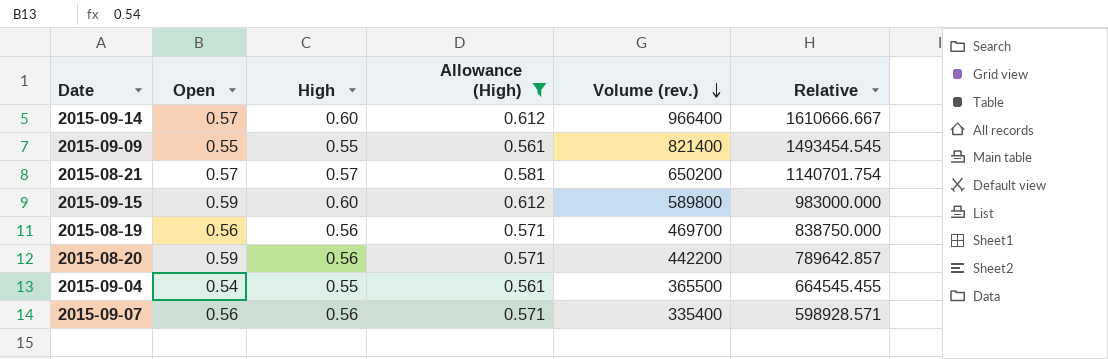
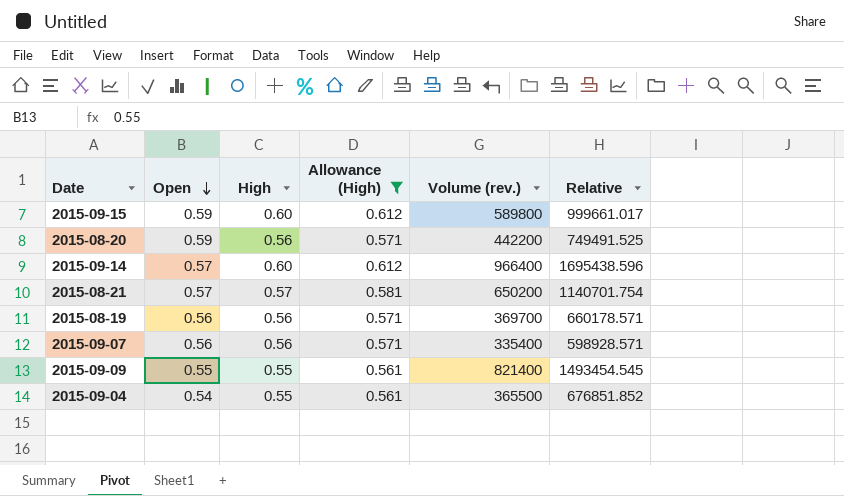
row order: Volume (rev.) descending -> Open descending
column Relative | formula: [Volume (rev.)] / [High] -> [Volume (rev.)] / [Open]
2015-08-19 | Volume (rev.): 469700 -> 369700

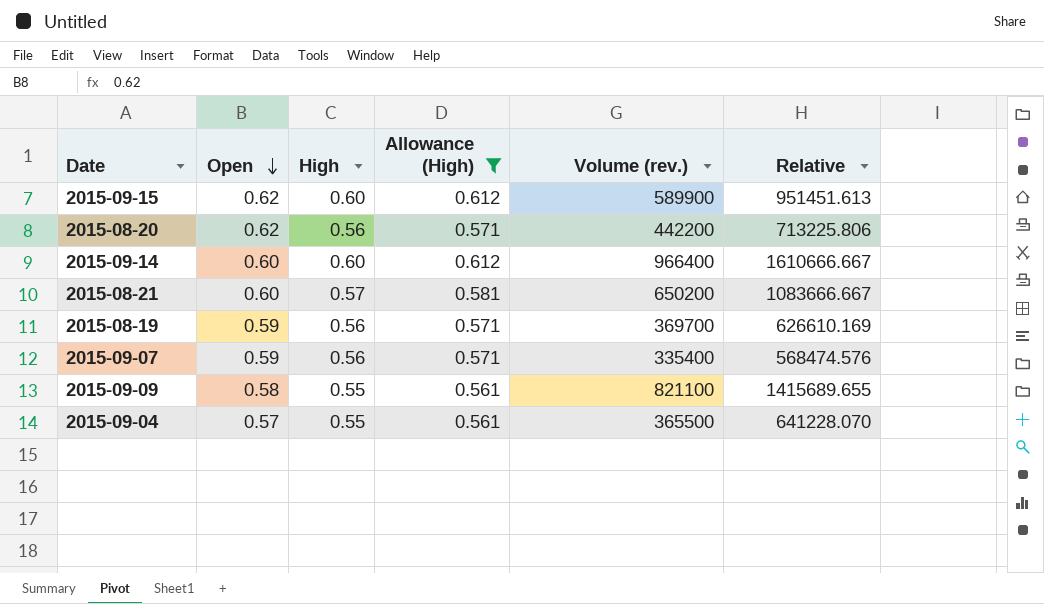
2015-09-15 | Open: 0.59 -> 0.62
2015-09-15 | Volume (rev.): 589800 -> 589900
2015-09-15 | Relative: 999661.017 -> 951451.613
2015-08-20 | Open: 0.59 -> 0.62
2015-08-20 | Relative: 749491.525 -> 713225.806
2015-09-14 | Open: 0.57 -> 0.60
2015-09-14 | Relative: 1695438.596 -> 1610666.667
2015-08-21 | Open: 0.57 -> 0.60
2015-08-21 | Relative: 1140701.754 -> 1083666.667
2015-08-19 | Open: 0.56 -> 0.59
2015-08-19 | Relative: 660178.571 -> 626610.169
2015-09-07 | Open: 0.56 -> 0.59
2015-09-07 | Relative: 598928.571 -> 568474.576
2015-09-09 | Open: 0.55 -> 0.58
2015-09-09 | Volume (rev.): 821400 -> 821100
2015-09-09 | Relative: 1493454.545 -> 1415689.655
2015-09-04 | Open: 0.54 -> 0.57
2015-09-04 | Relative: 676851.852 -> 641228.070

